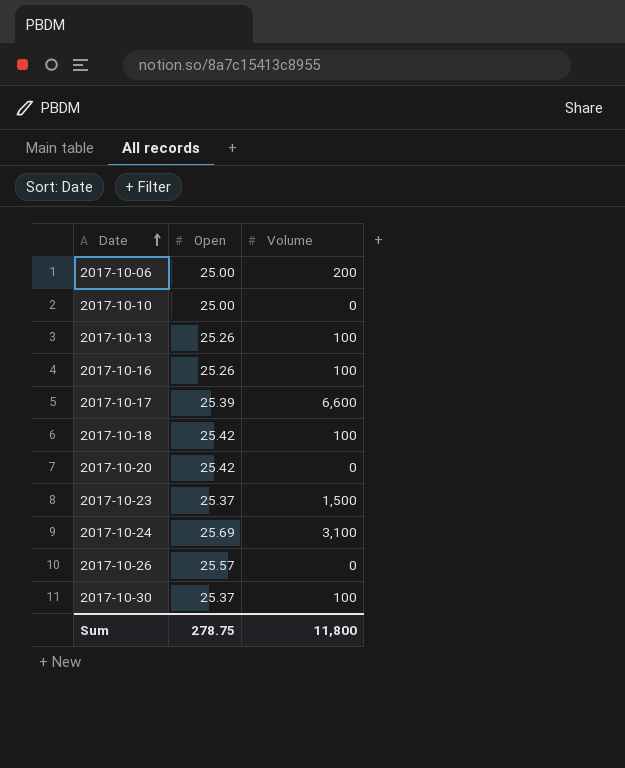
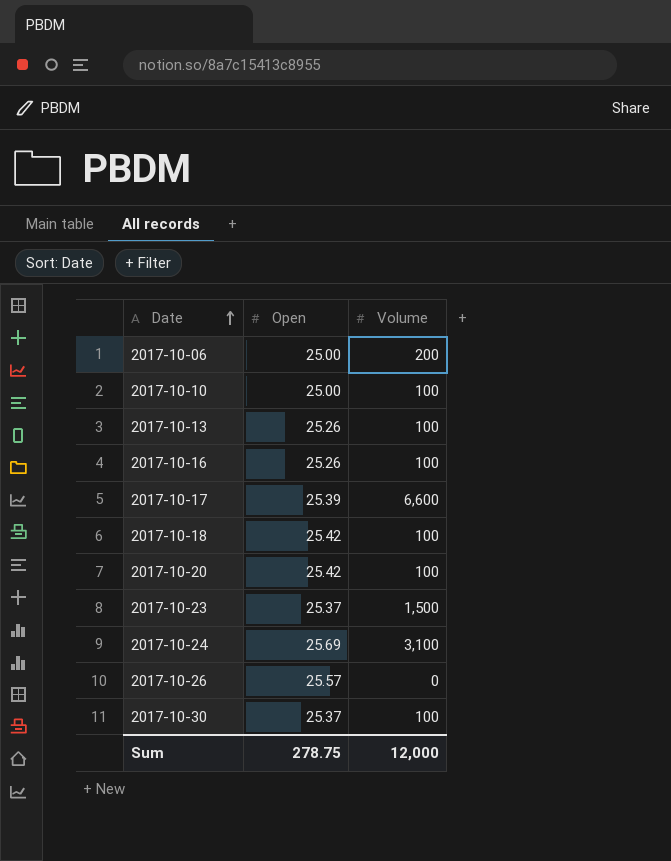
2017-10-10 | Volume: 0 -> 100
2017-10-20 | Volume: 0 -> 100
Sum | Volume: 11,800 -> 12,000

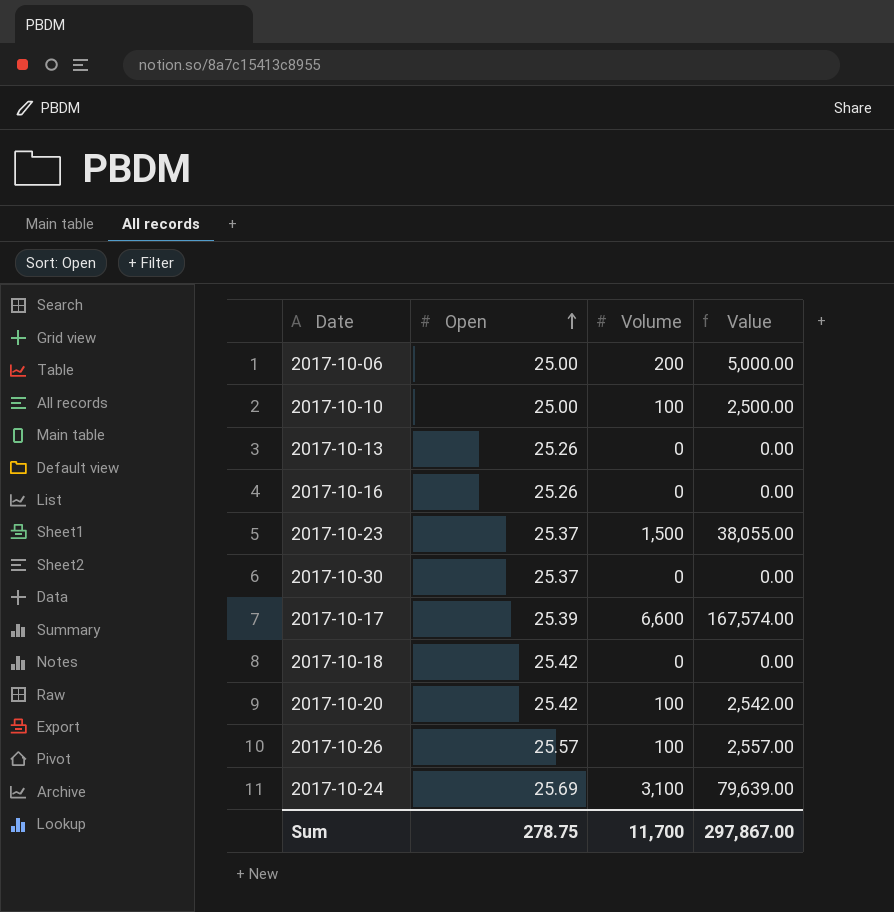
row order: Date ascending -> Open ascending
column Value | formula: none -> [Open] * [Volume]
2017-10-13 | Volume: 100 -> 0
2017-10-16 | Volume: 100 -> 0
2017-10-30 | Volume: 100 -> 0
2017-10-18 | Volume: 100 -> 0
2017-10-26 | Volume: 0 -> 100
Sum | Volume: 12,000 -> 11,700

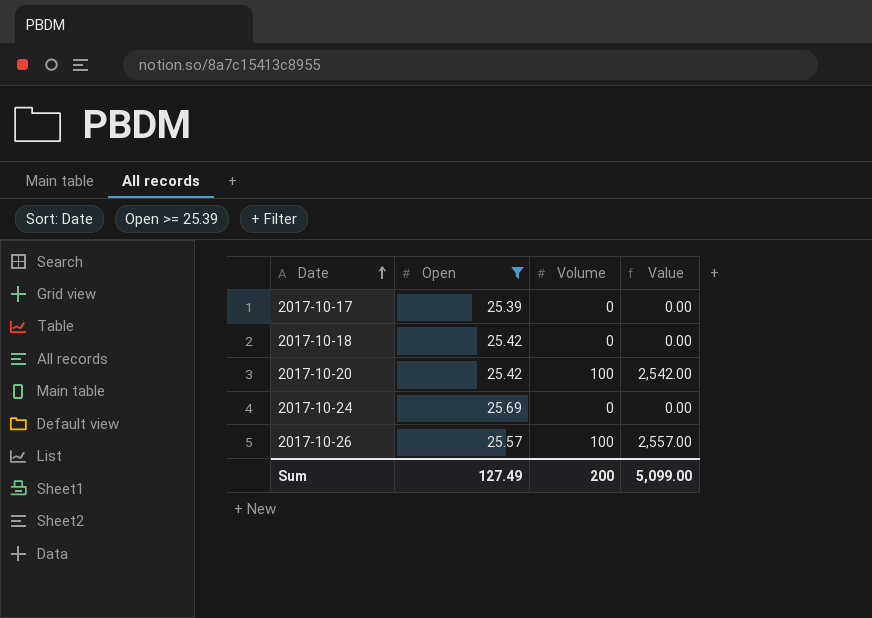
filter: none -> Open >= 25.39
row order: Open ascending -> Date ascending
2017-10-17 | Volume: 6,600 -> 0
2017-10-17 | Value: 167,574.00 -> 0.00
2017-10-24 | Volume: 3,100 -> 0
2017-10-24 | Value: 79,639.00 -> 0.00
Sum | Open: 278.75 -> 127.49
Sum | Volume: 11,700 -> 200
Sum | Value: 297,867.00 -> 5,099.00

